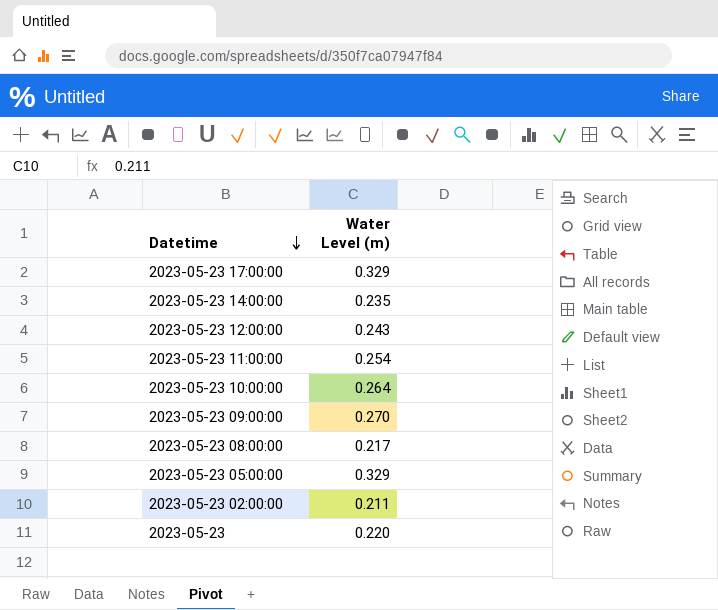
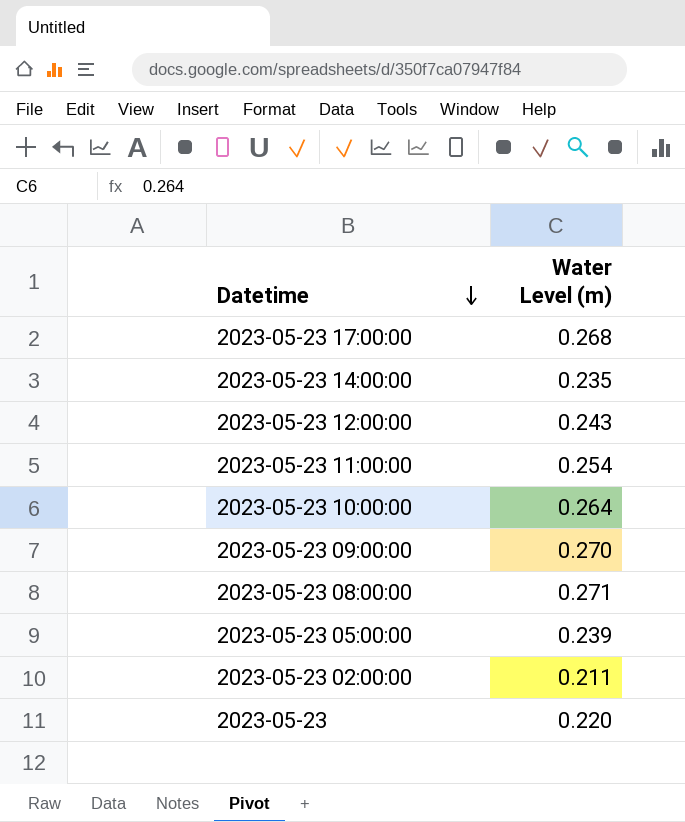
2023-05-23 17:00:00 | Water Level (m): 0.329 -> 0.268
2023-05-23 08:00:00 | Water Level (m): 0.217 -> 0.271
2023-05-23 05:00:00 | Water Level (m): 0.329 -> 0.239

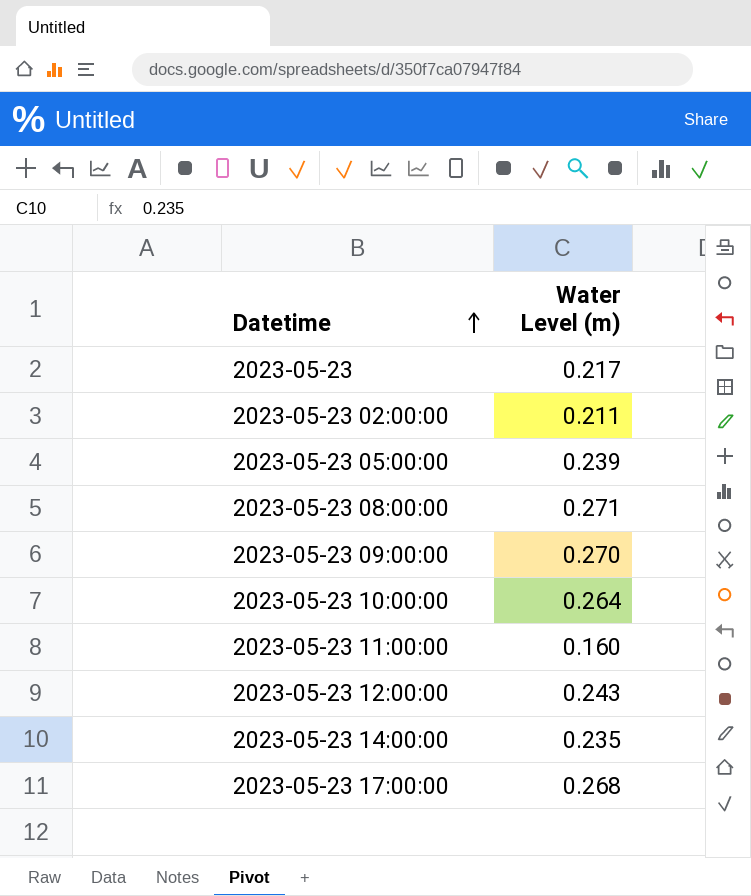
row order: Datetime descending -> Datetime ascending
2023-05-23 | Water Level (m): 0.220 -> 0.217
2023-05-23 11:00:00 | Water Level (m): 0.254 -> 0.160

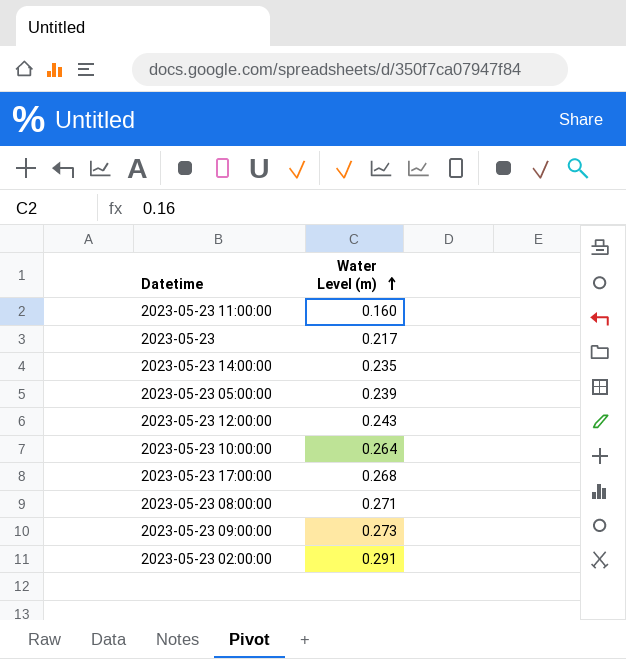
row order: Datetime ascending -> Water Level (m) ascending
2023-05-23 09:00:00 | Water Level (m): 0.270 -> 0.273
2023-05-23 02:00:00 | Water Level (m): 0.211 -> 0.291

